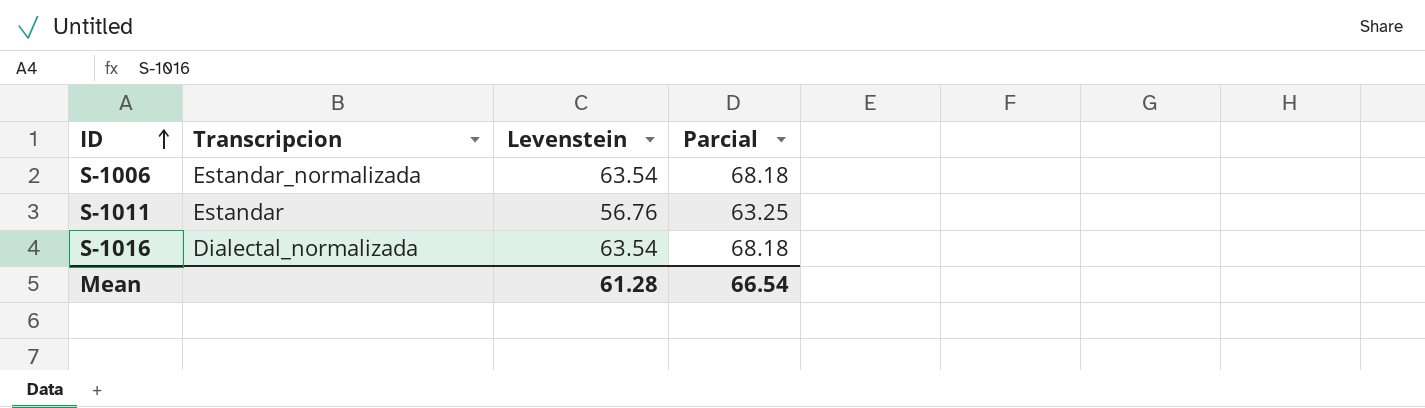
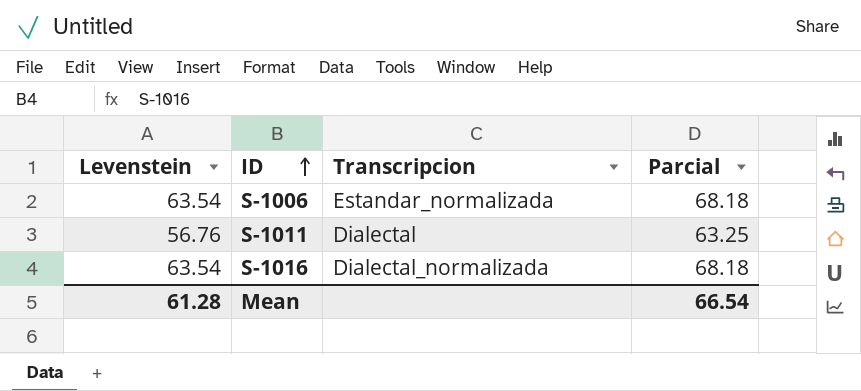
column Levenstein | position: 3 -> 1
S-1011 | Transcripcion: Estandar -> Dialectal

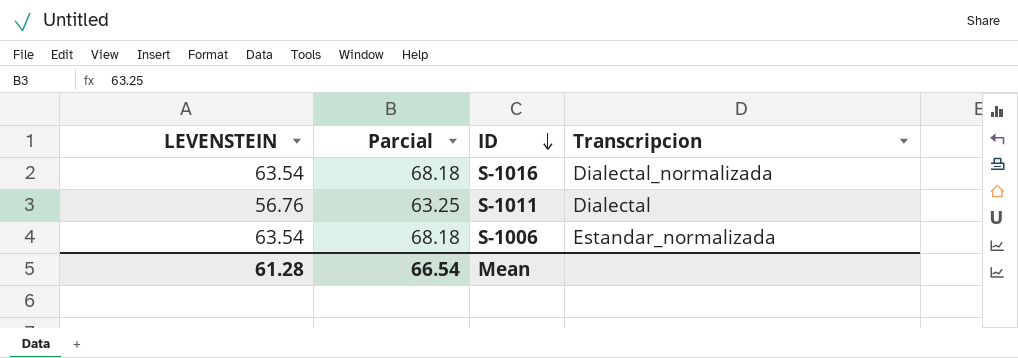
row order: ID ascending -> ID descending
column name: Levenstein -> LEVENSTEIN
column Parcial | position: 4 -> 2

